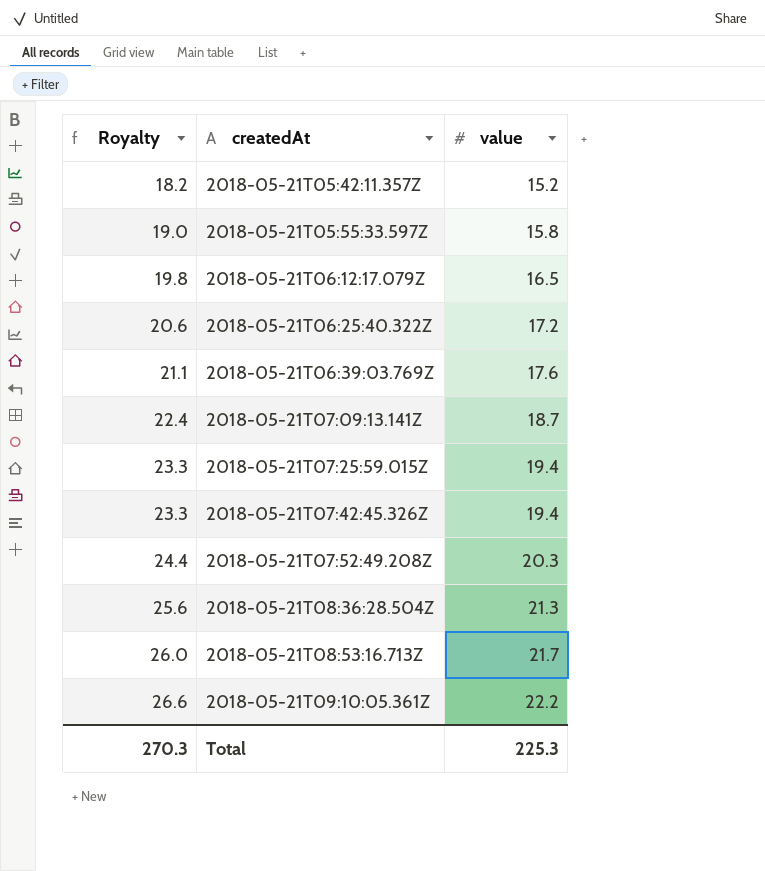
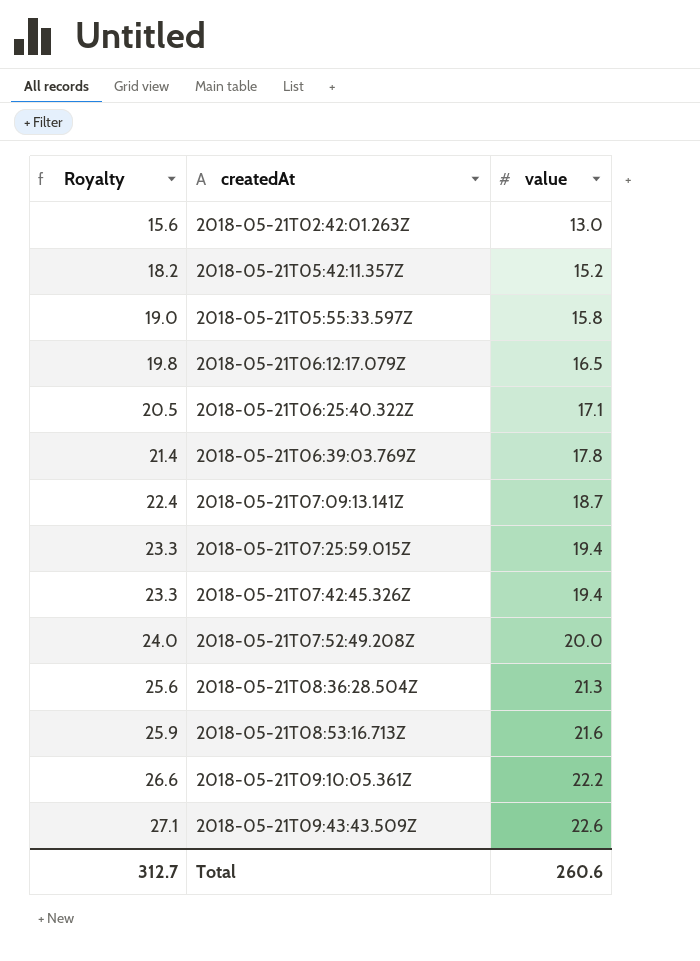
row 2018-05-21T02:42:01.263Z: none -> 15.6 | 13.0
2018-05-21T06:25:40.322Z | Royalty: 20.6 -> 20.5
2018-05-21T06:25:40.322Z | value: 17.2 -> 17.1
2018-05-21T06:39:03.769Z | Royalty: 21.1 -> 21.4
2018-05-21T06:39:03.769Z | value: 17.6 -> 17.8
2018-05-21T07:52:49.208Z | Royalty: 24.4 -> 24.0
2018-05-21T07:52:49.208Z | value: 20.3 -> 20.0
2018-05-21T08:53:16.713Z | Royalty: 26.0 -> 25.9
2018-05-21T08:53:16.713Z | value: 21.7 -> 21.6
row 2018-05-21T09:43:43.509Z: none -> 27.1 | 22.6
Total | Royalty: 270.3 -> 312.7
Total | value: 225.3 -> 260.6

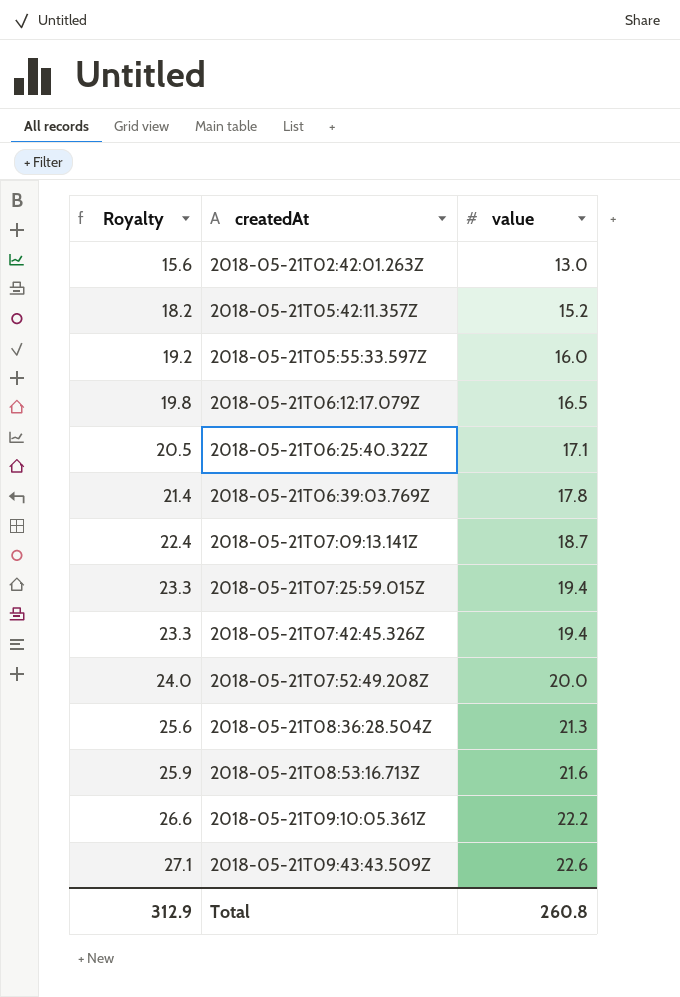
2018-05-21T05:55:33.597Z | Royalty: 19.0 -> 19.2
2018-05-21T05:55:33.597Z | value: 15.8 -> 16.0
Total | Royalty: 312.7 -> 312.9
Total | value: 260.6 -> 260.8

